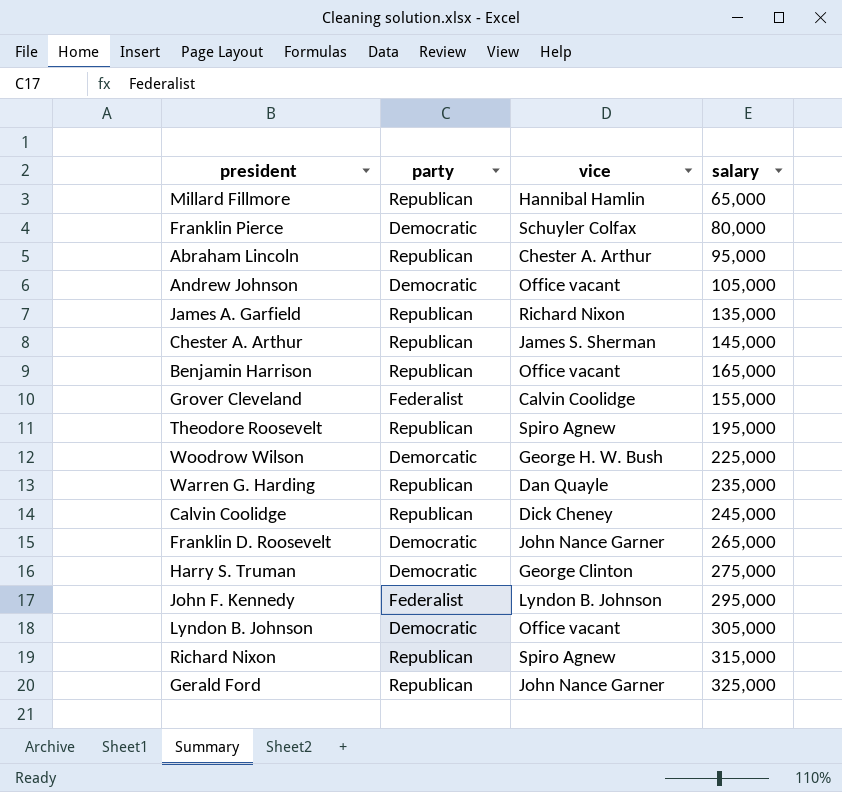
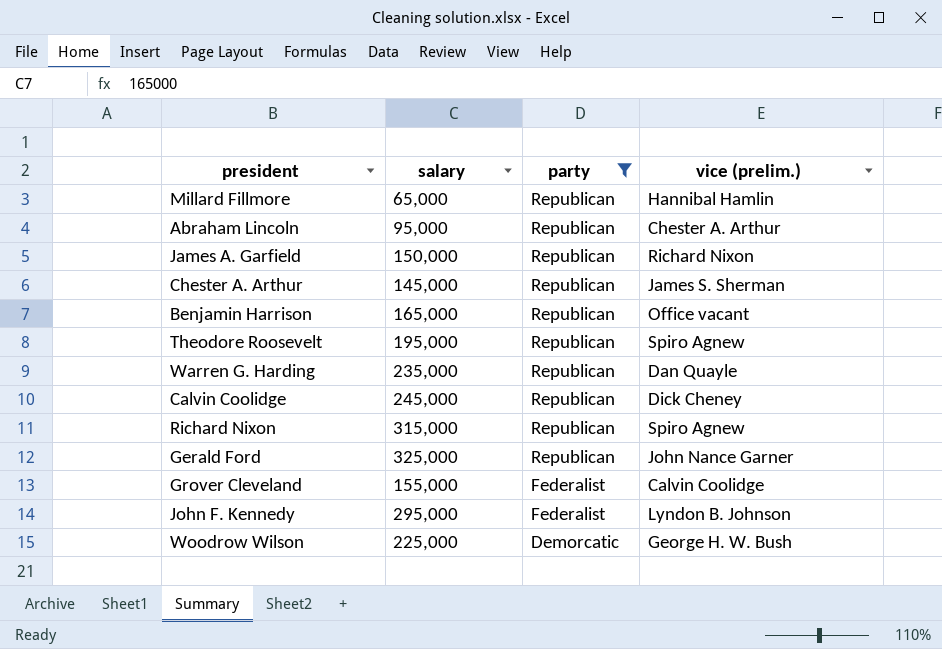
filter: none -> party != Democratic
row order: none -> party descending
column salary | position: 4 -> 2
column name: vice -> vice (prelim.)
James A. Garfield | salary: 135,000 -> 150,000

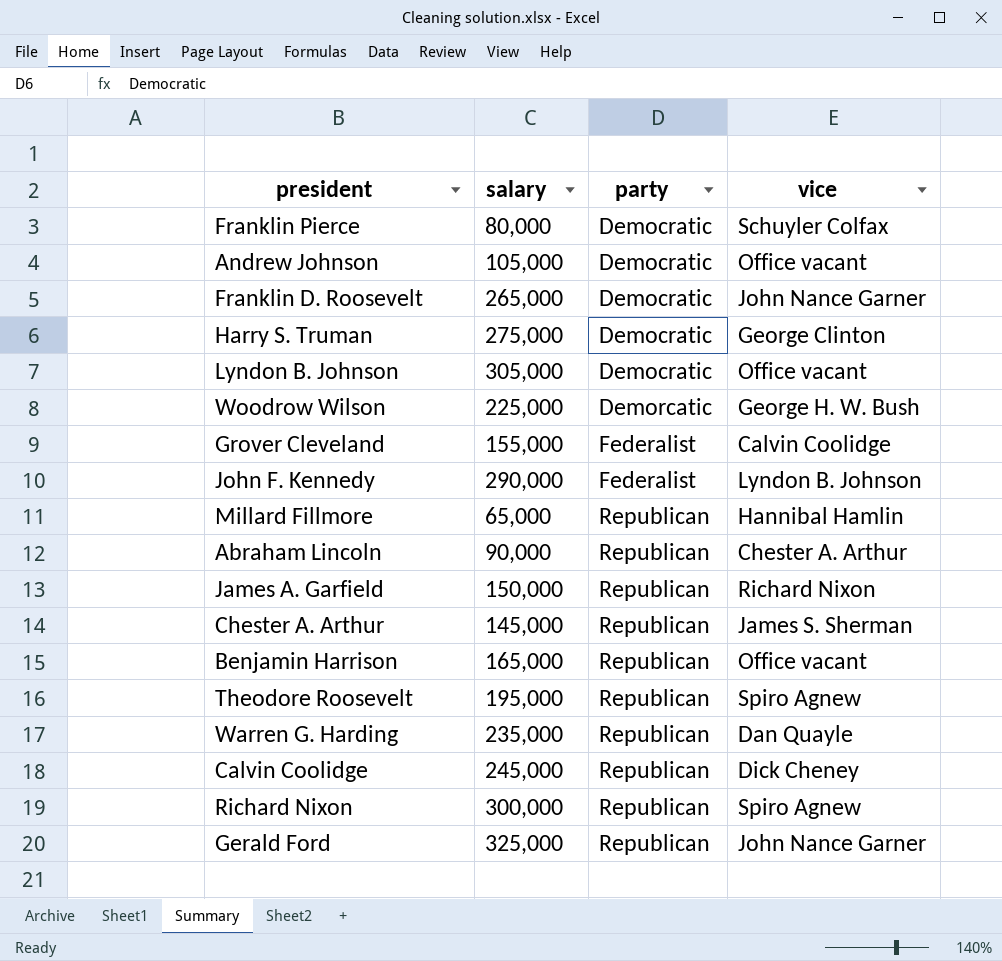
filter: party != Democratic -> none
row order: party descending -> party ascending
column name: vice (prelim.) -> vice
John F. Kennedy | salary: 295,000 -> 290,000
Abraham Lincoln | salary: 95,000 -> 90,000
Richard Nixon | salary: 315,000 -> 300,000

